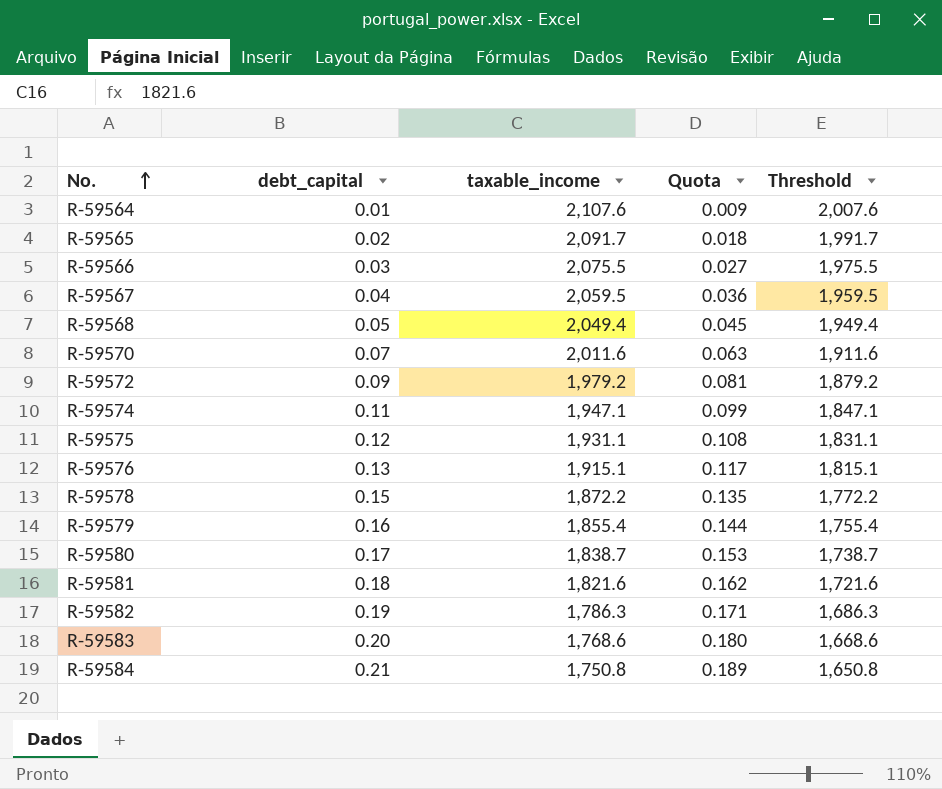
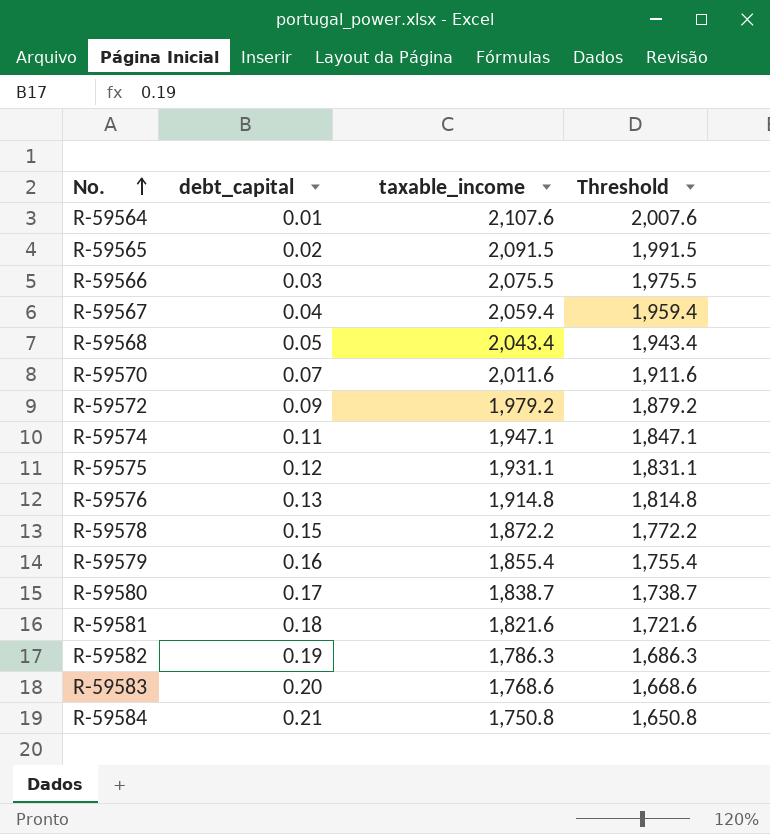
column Quota | formula: [debt_capital] * 0.9 -> none
R-59565 | taxable_income: 2,091.7 -> 2,091.5
R-59565 | Threshold: 1,991.7 -> 1,991.5
R-59567 | taxable_income: 2,059.5 -> 2,059.4
R-59567 | Threshold: 1,959.5 -> 1,959.4
R-59568 | taxable_income: 2,049.4 -> 2,043.4
R-59568 | Threshold: 1,949.4 -> 1,943.4
R-59576 | taxable_income: 1,915.1 -> 1,914.8
R-59576 | Threshold: 1,815.1 -> 1,814.8

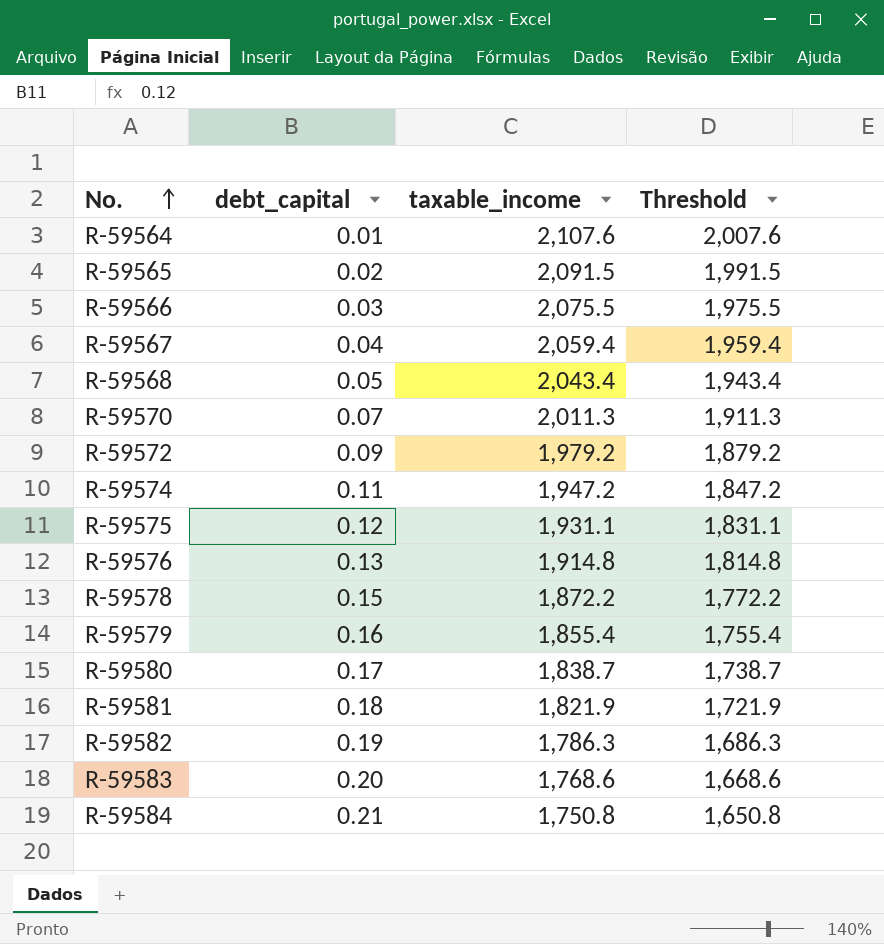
R-59570 | taxable_income: 2,011.6 -> 2,011.3
R-59570 | Threshold: 1,911.6 -> 1,911.3
R-59574 | taxable_income: 1,947.1 -> 1,947.2
R-59574 | Threshold: 1,847.1 -> 1,847.2
R-59581 | taxable_income: 1,821.6 -> 1,821.9
R-59581 | Threshold: 1,721.6 -> 1,721.9

